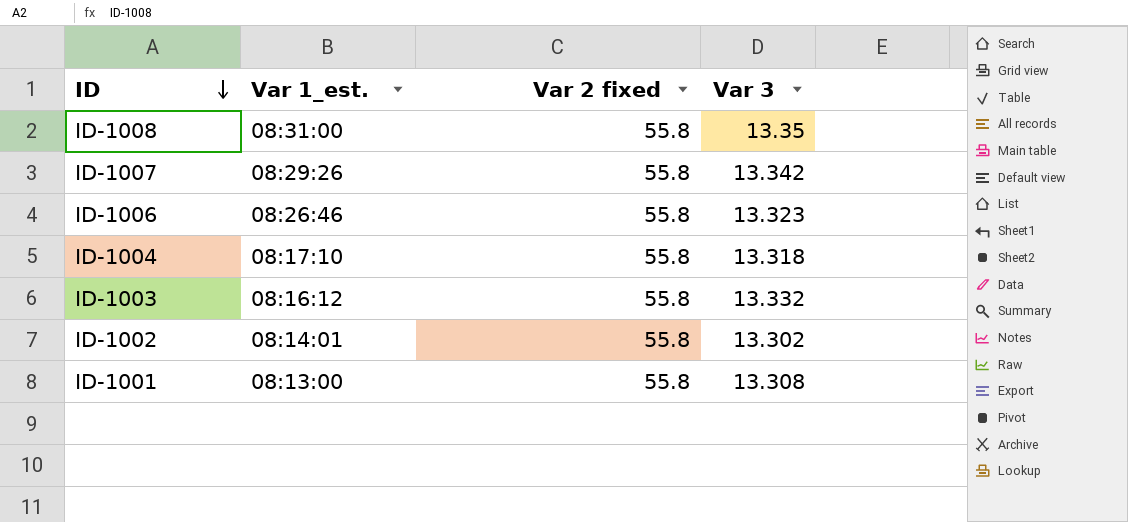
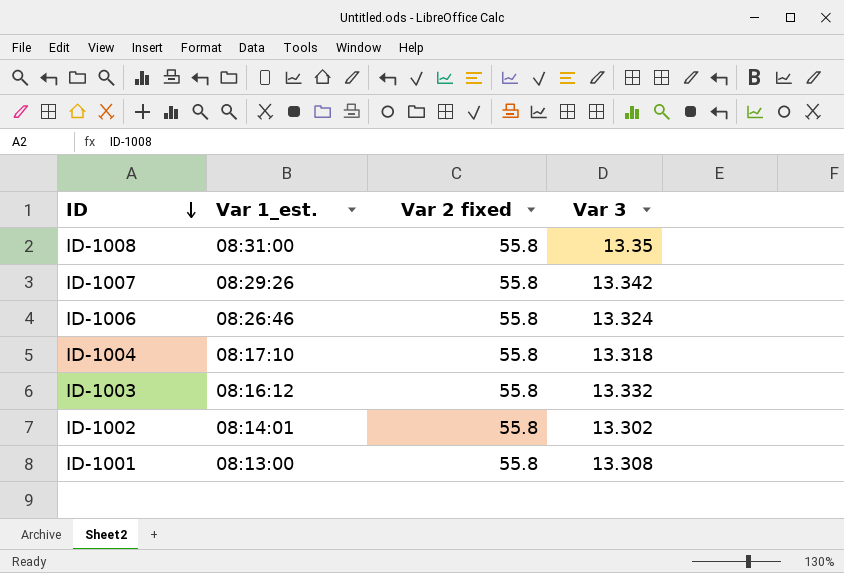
ID-1006 | Var 3: 13.323 -> 13.324

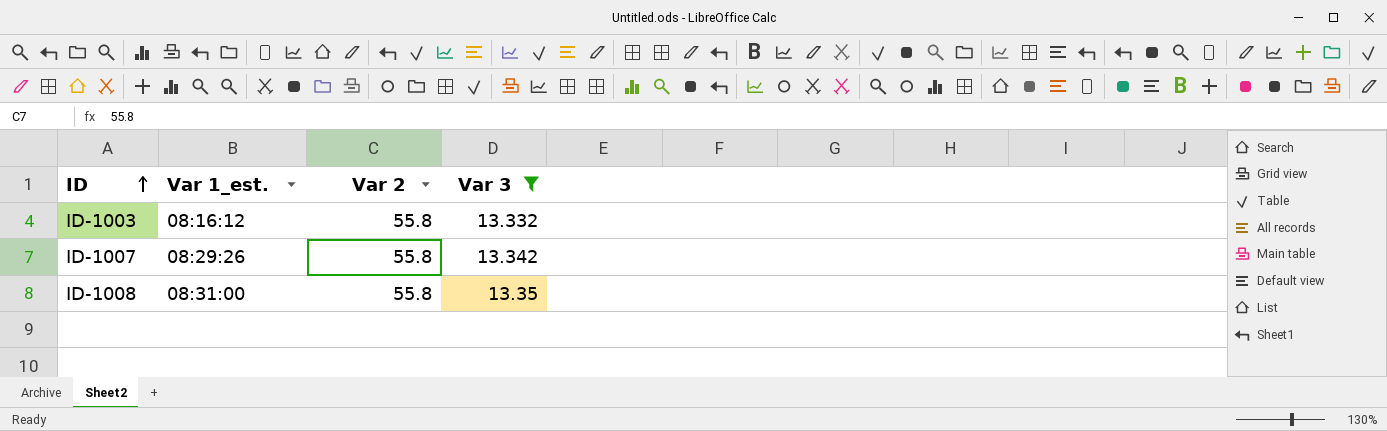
filter: none -> Var 3 >= 13.332
row order: ID descending -> ID ascending
column name: Var 2 fixed -> Var 2

